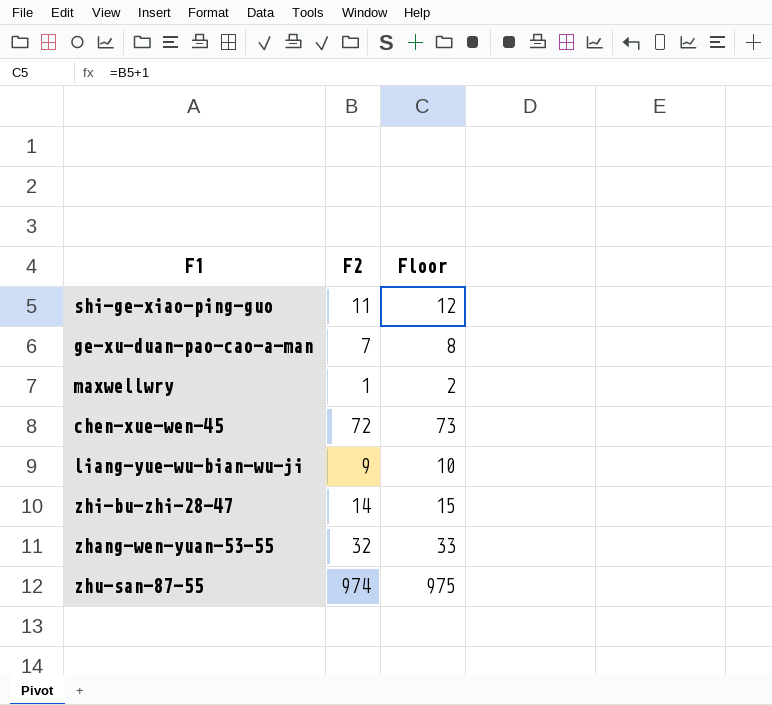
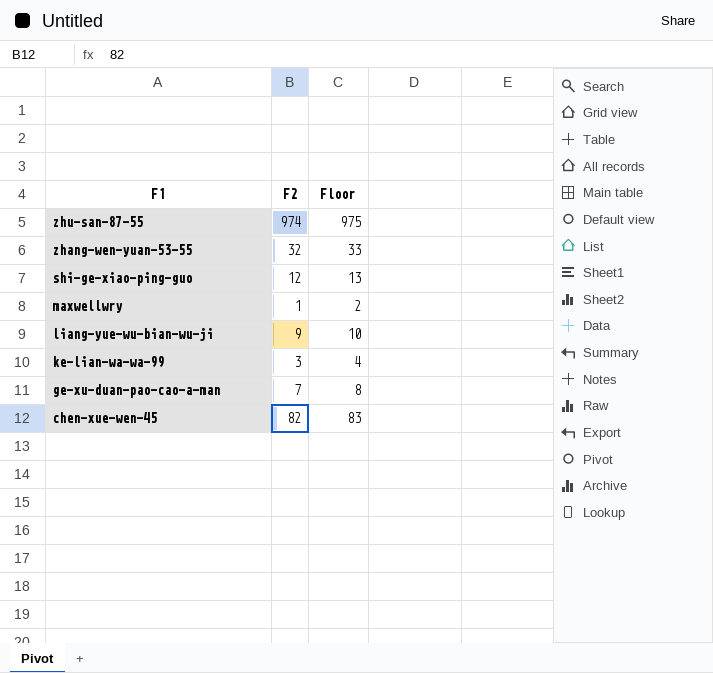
row order: none -> F1 descending
row zhi-bu-zhi-28-47: 14 | 15 -> none
shi-ge-xiao-ping-guo | F2: 11 -> 12
shi-ge-xiao-ping-guo | Floor: 12 -> 13
row ke-lian-wa-wa-99: none -> 3 | 4
chen-xue-wen-45 | F2: 72 -> 82
chen-xue-wen-45 | Floor: 73 -> 83

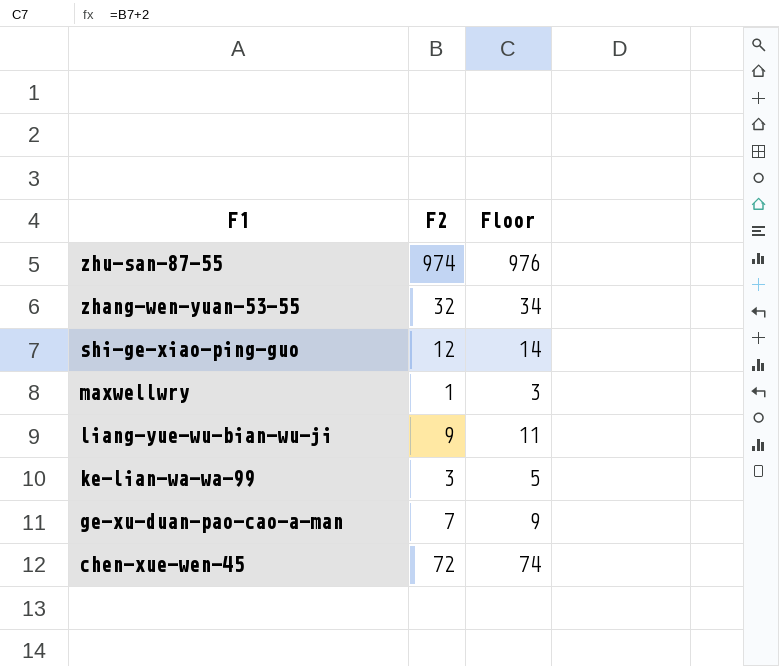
column Floor | formula: [F2] + 1 -> [F2] + 2
chen-xue-wen-45 | F2: 82 -> 72

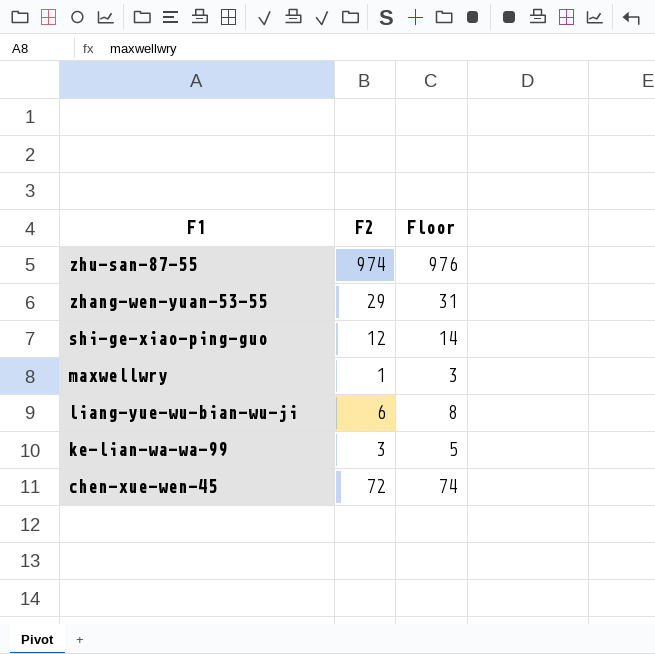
row ge-xu-duan-pao-cao-a-man: 7 | 9 -> none
zhang-wen-yuan-53-55 | F2: 32 -> 29
zhang-wen-yuan-53-55 | Floor: 34 -> 31
liang-yue-wu-bian-wu-ji | F2: 9 -> 6
liang-yue-wu-bian-wu-ji | Floor: 11 -> 8

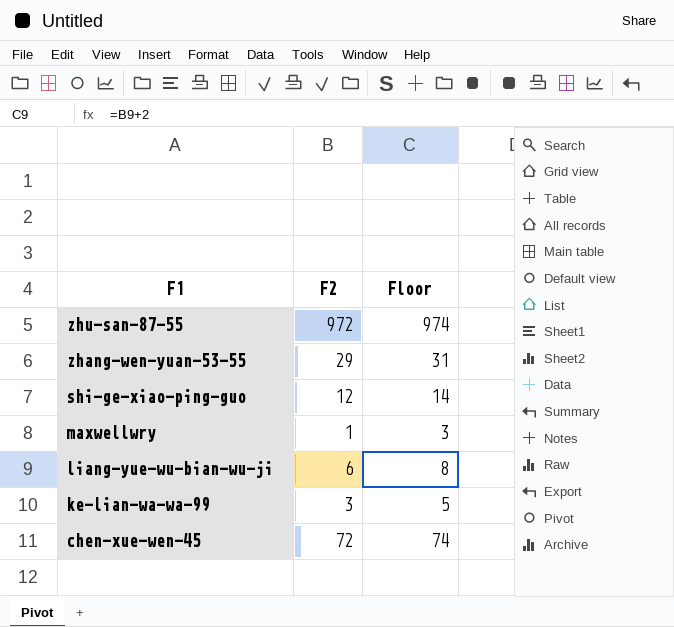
zhu-san-87-55 | F2: 974 -> 972
zhu-san-87-55 | Floor: 976 -> 974

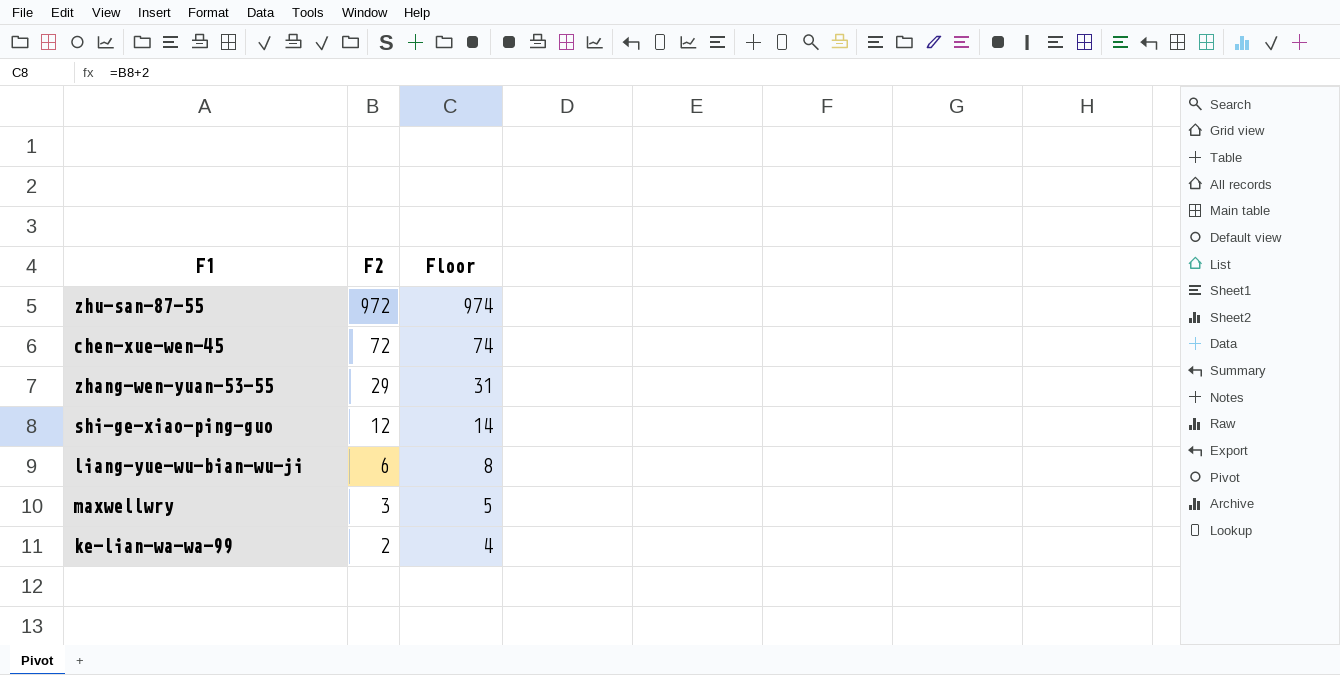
row order: F1 descending -> F2 descending
maxwellwry | F2: 1 -> 3
maxwellwry | Floor: 3 -> 5
ke-lian-wa-wa-99 | F2: 3 -> 2
ke-lian-wa-wa-99 | Floor: 5 -> 4

